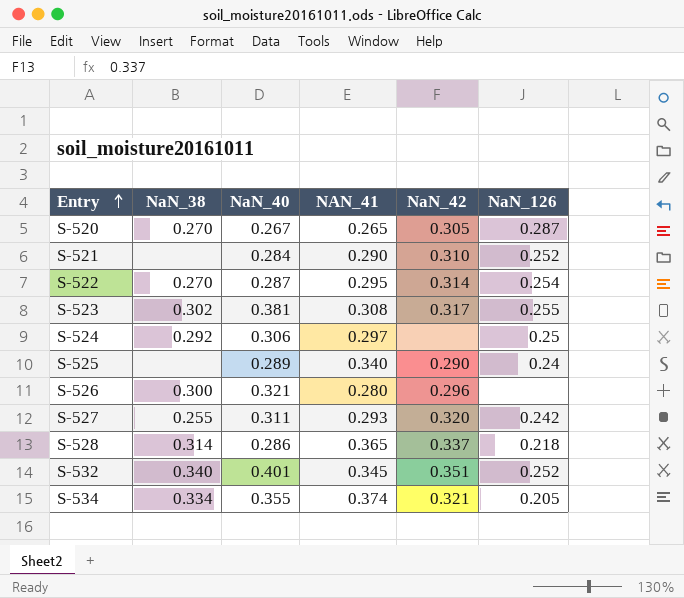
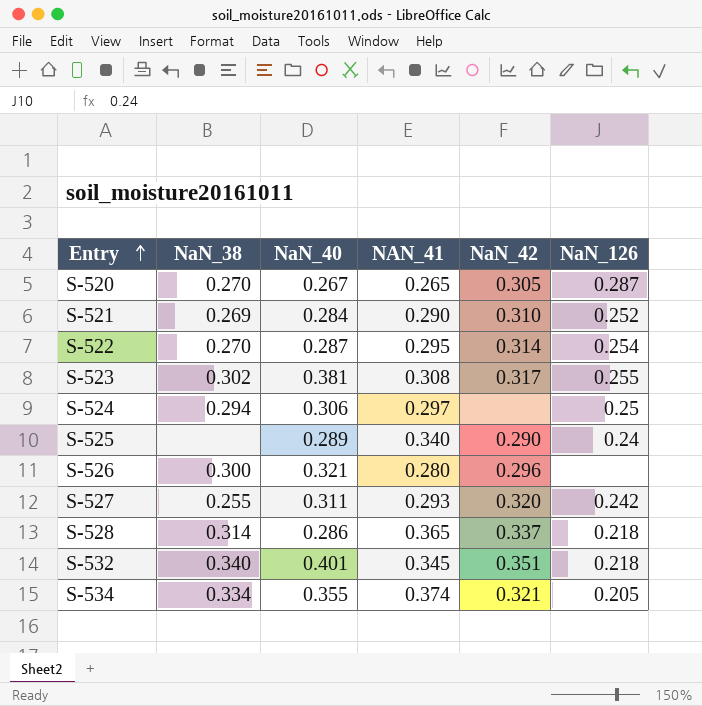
S-521 | NaN_38: none -> 0.269
S-524 | NaN_38: 0.292 -> 0.294
S-532 | NaN_126: 0.252 -> 0.218

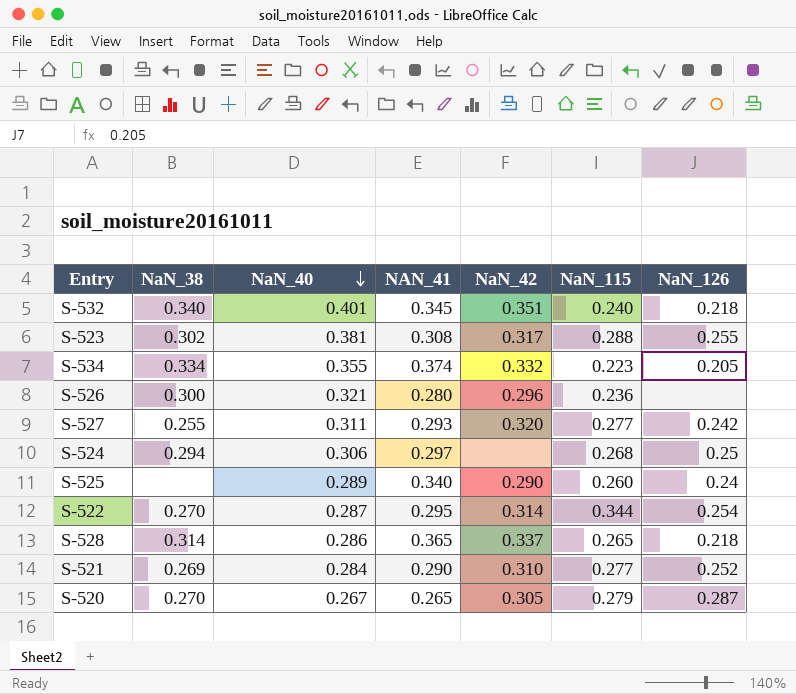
row order: Entry ascending -> NaN_40 descending
column NaN_115 | position: none -> 6
S-534 | NaN_42: 0.321 -> 0.332

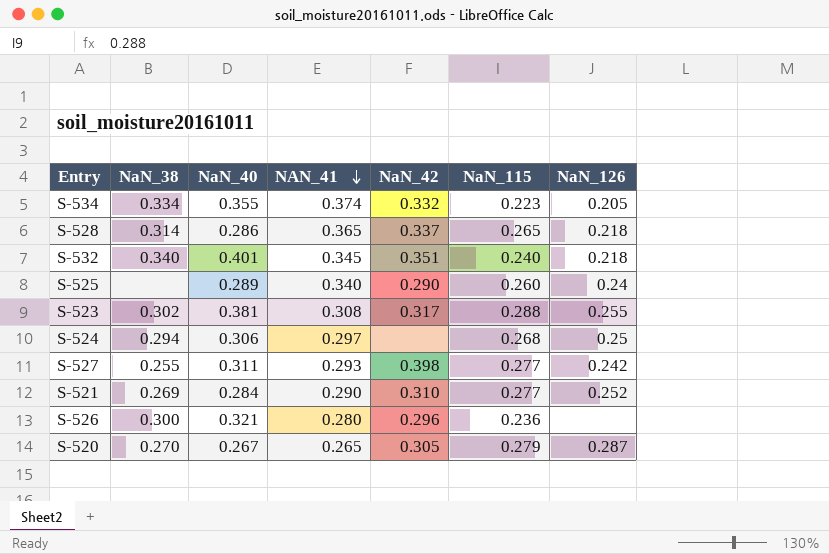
row order: NaN_40 descending -> NAN_41 descending
row S-522: 0.270 | 0.287 | 0.295 | 0.314 | 0.344 | 0.254 -> none
S-527 | NaN_42: 0.320 -> 0.398

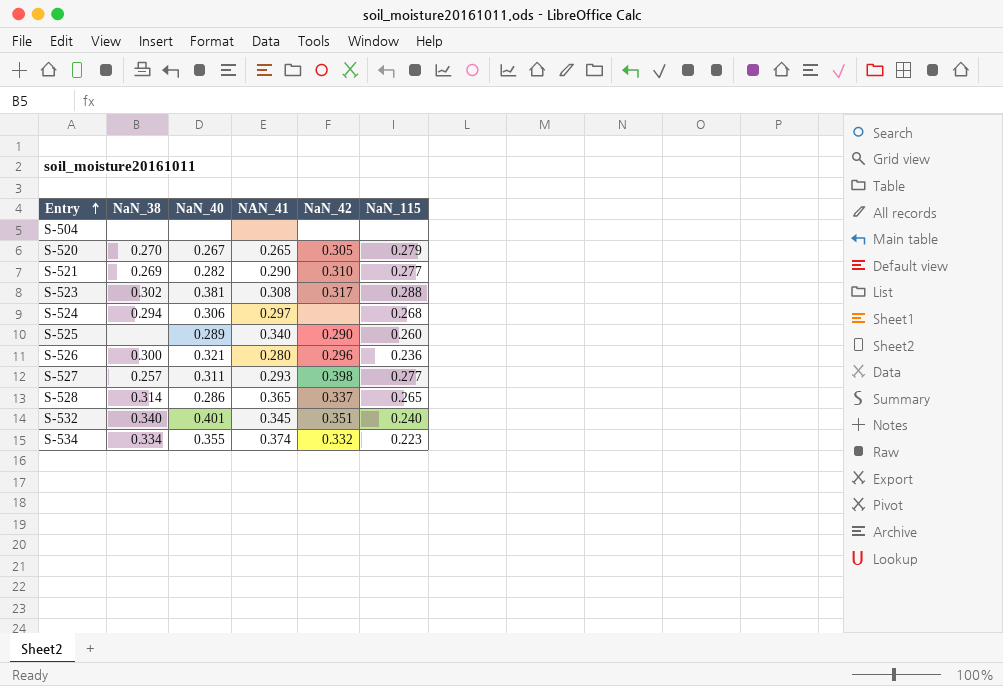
row order: NAN_41 descending -> Entry ascending
column NaN_126 | position: 7 -> none
row S-504: none -> none | none | none | none | none
S-521 | NaN_40: 0.284 -> 0.282
S-527 | NaN_38: 0.255 -> 0.257

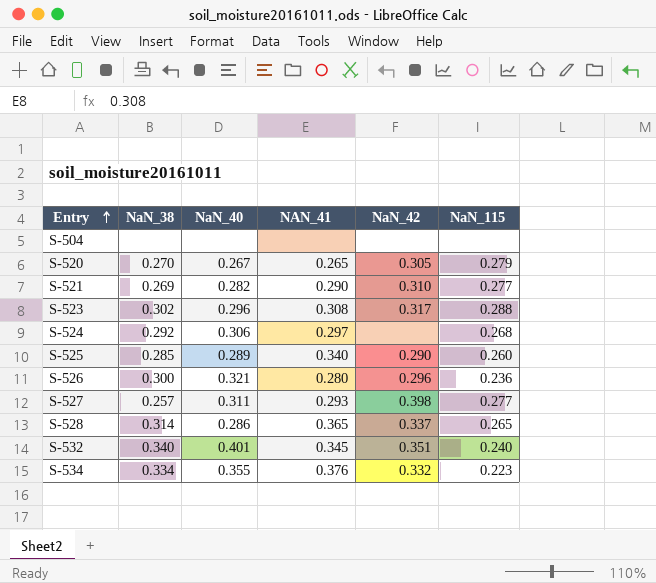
S-523 | NaN_40: 0.381 -> 0.296
S-524 | NaN_38: 0.294 -> 0.292
S-525 | NaN_38: none -> 0.285
S-534 | NAN_41: 0.374 -> 0.376

